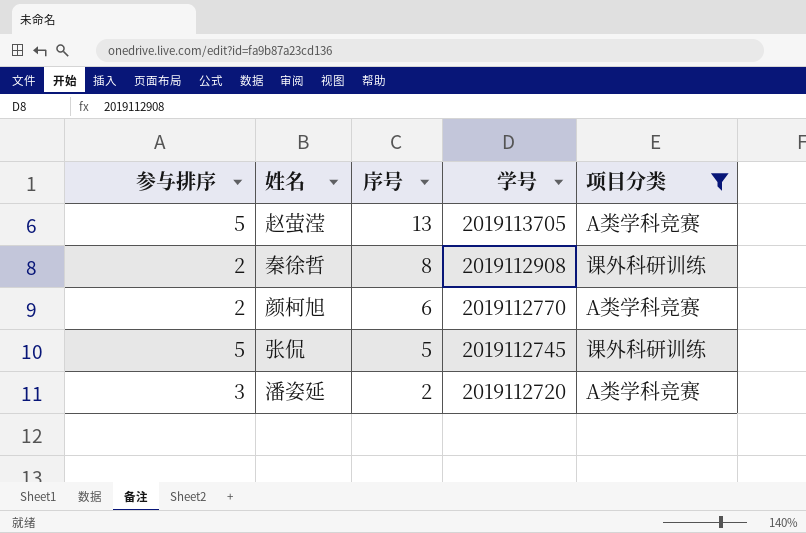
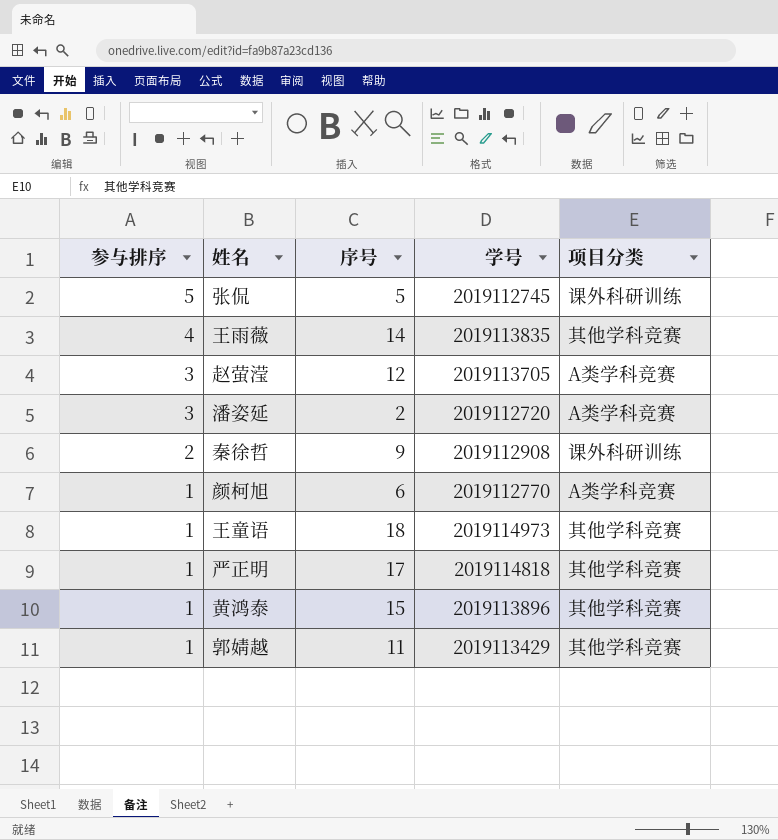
filter: 项目分类 != 其他学科竞赛 -> none
row order: 序号 descending -> 参与排序 descending
赵萤滢 | 参与排序: 5 -> 3
赵萤滢 | 序号: 13 -> 12
秦徐哲 | 序号: 8 -> 9
颜柯旭 | 参与排序: 2 -> 1

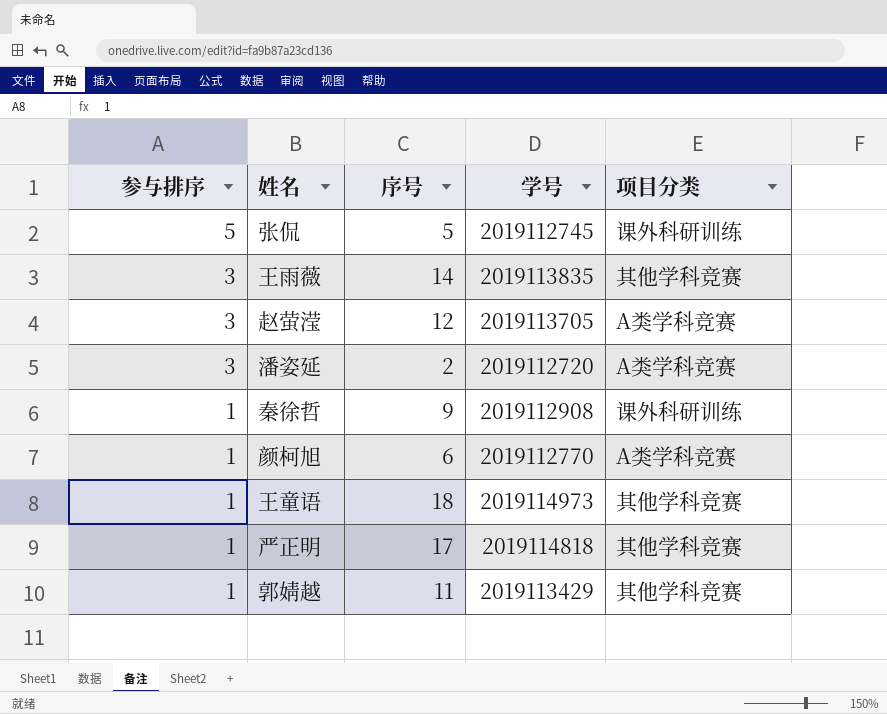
row 黄鸿泰: 1 | 15 | 2019113896 | 其他学科竞赛 -> none
王雨薇 | 参与排序: 4 -> 3
秦徐哲 | 参与排序: 2 -> 1

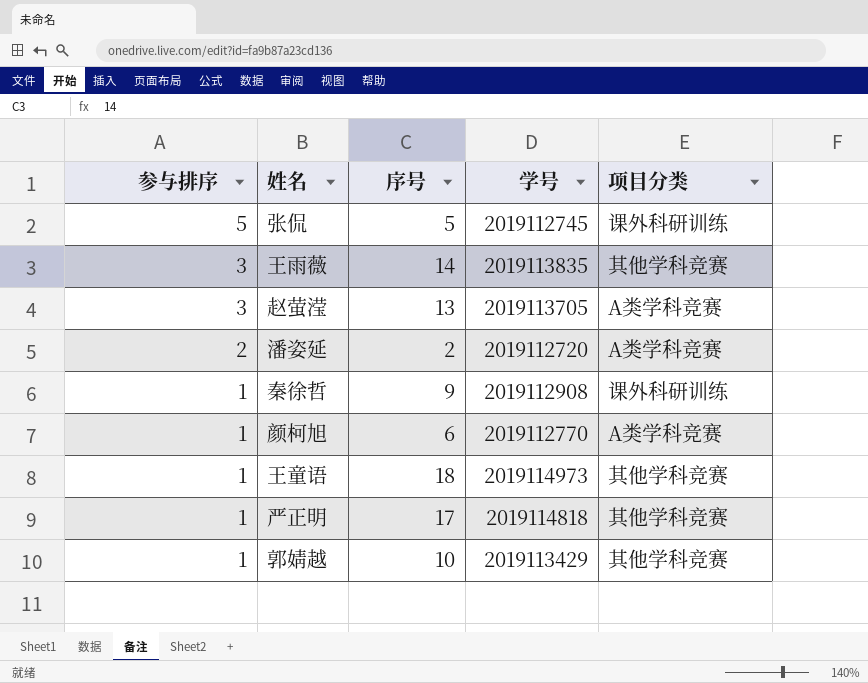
赵萤滢 | 序号: 12 -> 13
潘姿延 | 参与排序: 3 -> 2
郭婧越 | 序号: 11 -> 10

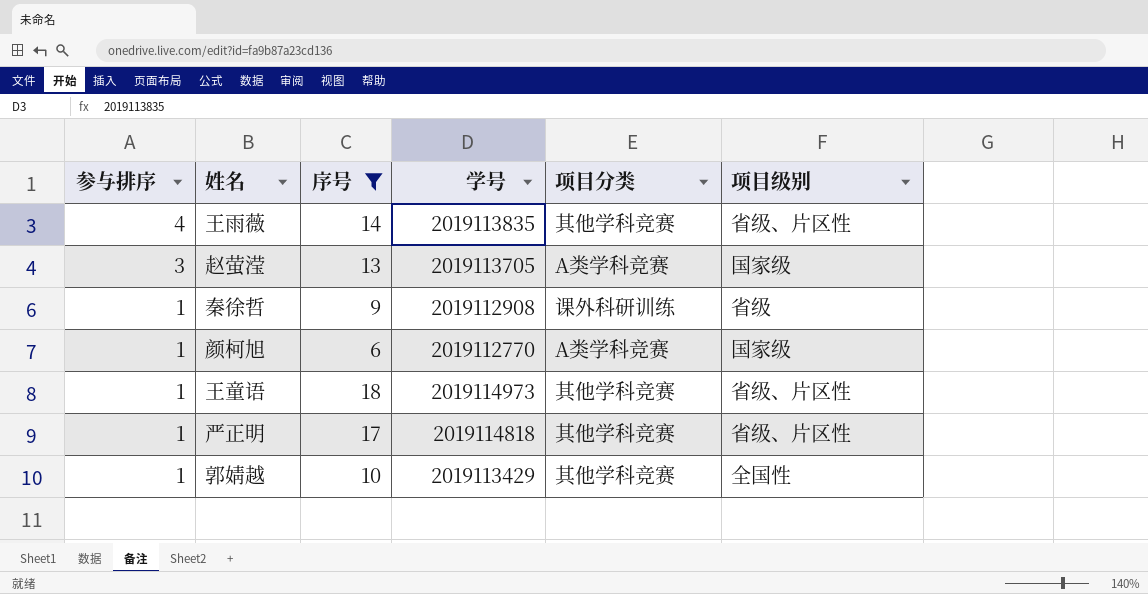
filter: none -> 序号 >= 6
column 项目级别 | position: none -> 6
王雨薇 | 参与排序: 3 -> 4

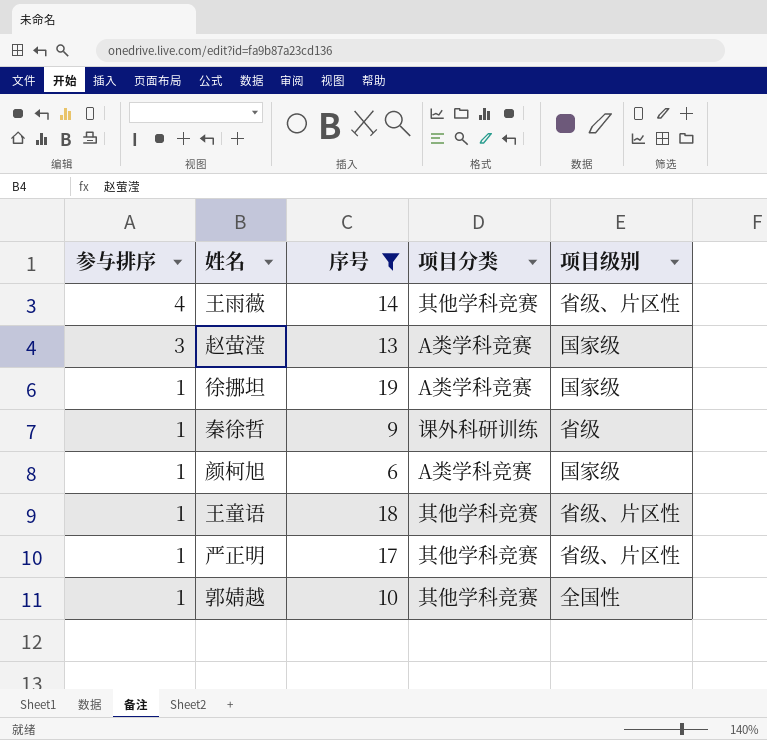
column 学号 | position: 4 -> none
row 徐挪坦: none -> 1 | 19 | A类学科竞赛 | 国家级

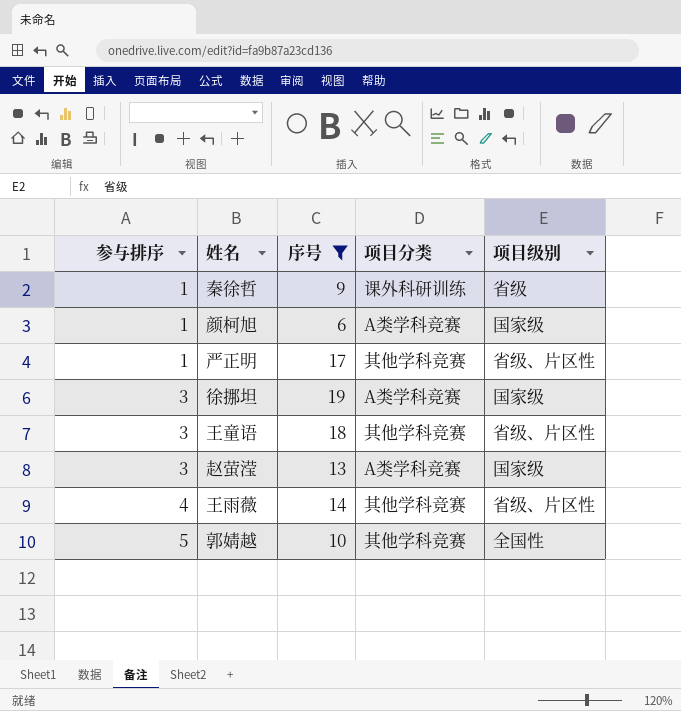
row order: 参与排序 descending -> 参与排序 ascending
徐挪坦 | 参与排序: 1 -> 3
王童语 | 参与排序: 1 -> 3
郭婧越 | 参与排序: 1 -> 5

